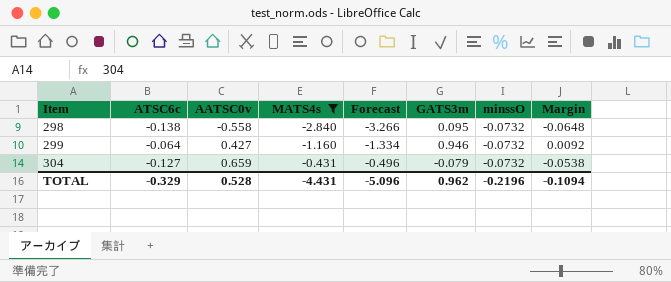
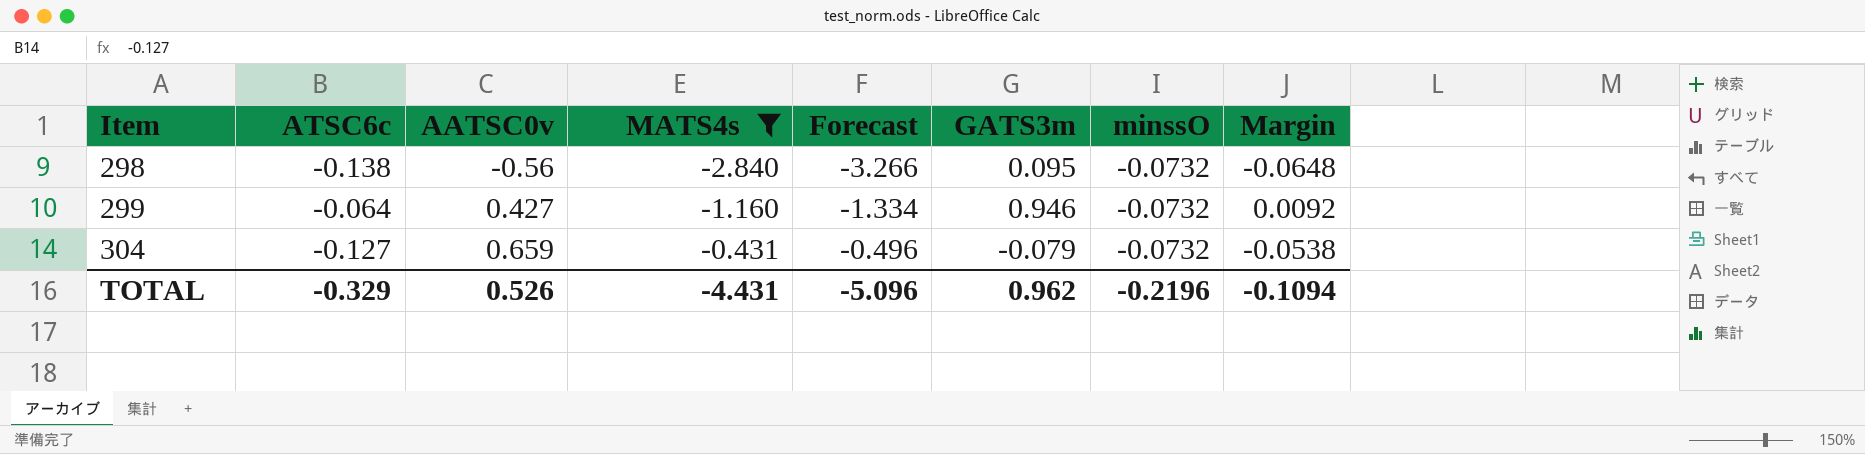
298 | AATSC0v: -0.558 -> -0.56
TOTAL | AATSC0v: 0.528 -> 0.526

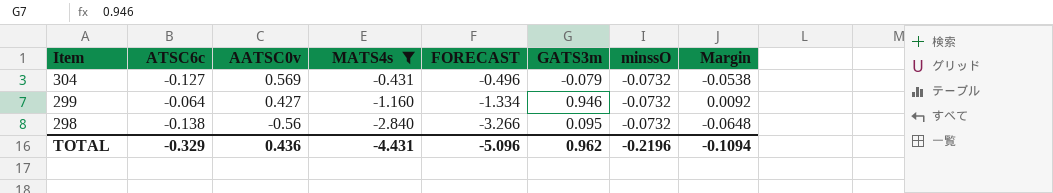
row order: Item ascending -> Item descending
column name: Forecast -> FORECAST
304 | AATSC0v: 0.659 -> 0.569
TOTAL | AATSC0v: 0.526 -> 0.436

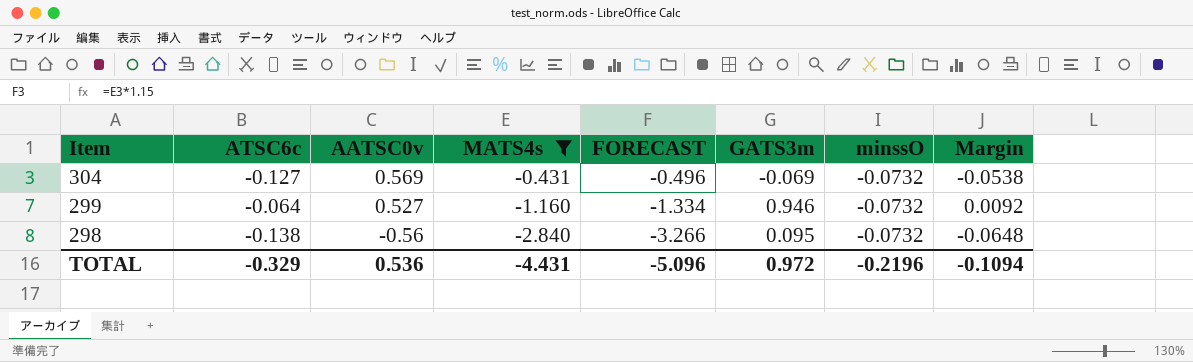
304 | GATS3m: -0.079 -> -0.069
299 | AATSC0v: 0.427 -> 0.527
TOTAL | AATSC0v: 0.436 -> 0.536
TOTAL | GATS3m: 0.962 -> 0.972

